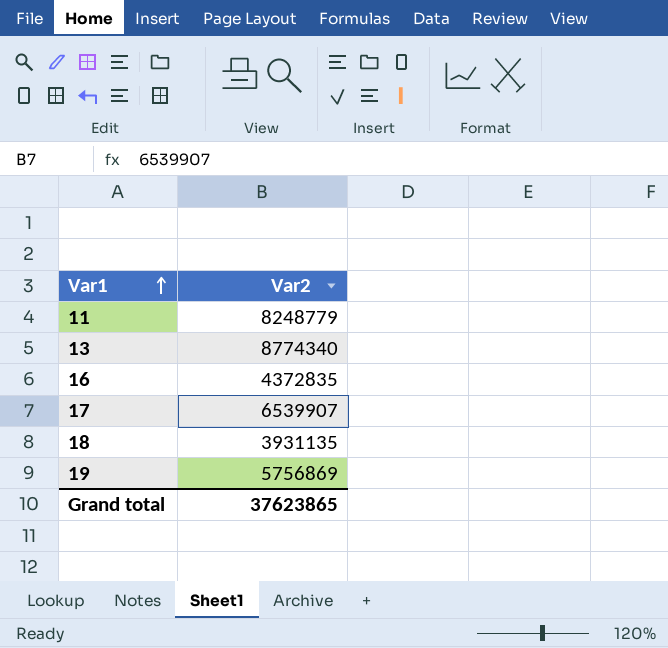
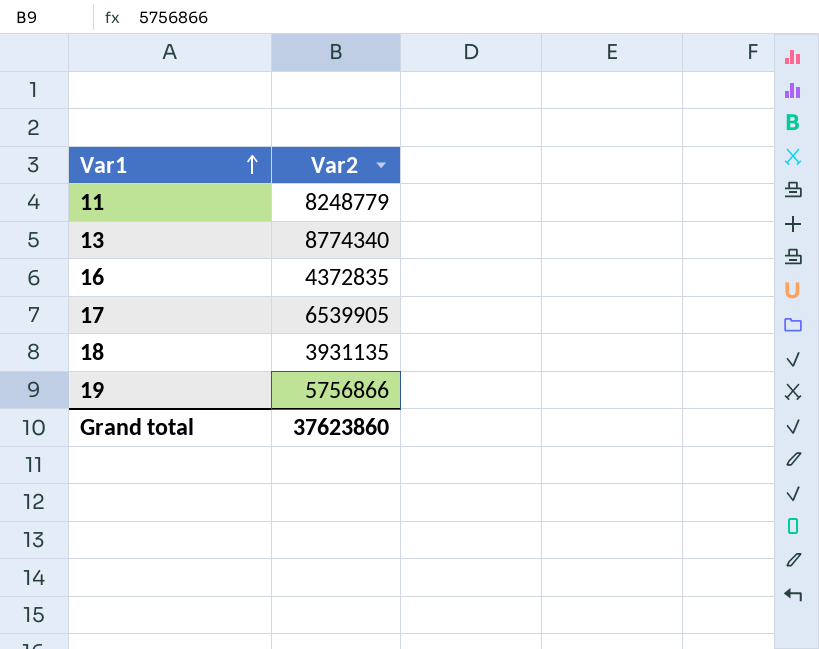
17 | Var2: 6539907 -> 6539905
19 | Var2: 5756869 -> 5756866
Grand total | Var2: 37623865 -> 37623860

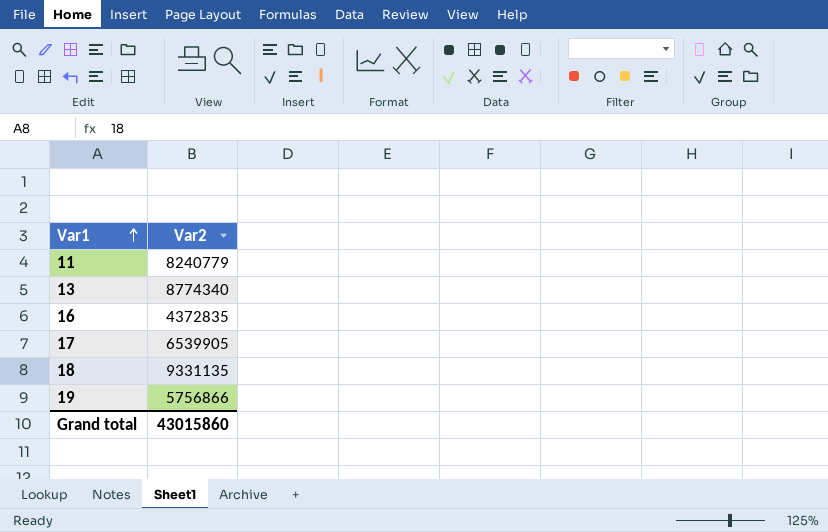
11 | Var2: 8248779 -> 8240779
18 | Var2: 3931135 -> 9331135
Grand total | Var2: 37623860 -> 43015860

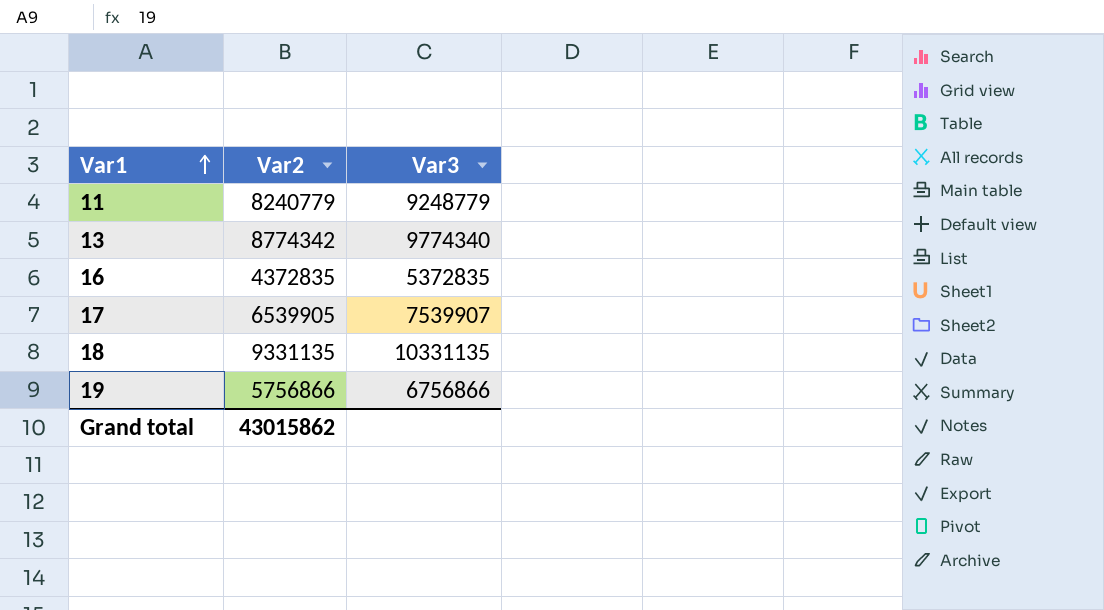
column Var3 | position: none -> 3
13 | Var2: 8774340 -> 8774342
Grand total | Var2: 43015860 -> 43015862

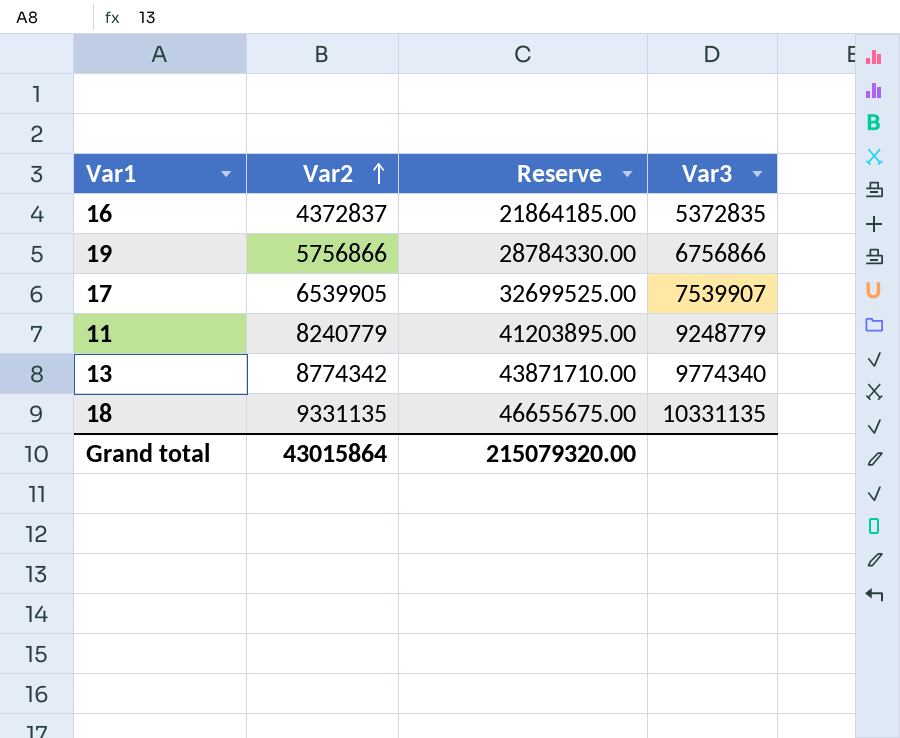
row order: Var1 ascending -> Var2 ascending
column Reserve | formula: none -> [Var2] * 5
16 | Var2: 4372835 -> 4372837
Grand total | Var2: 43015862 -> 43015864

